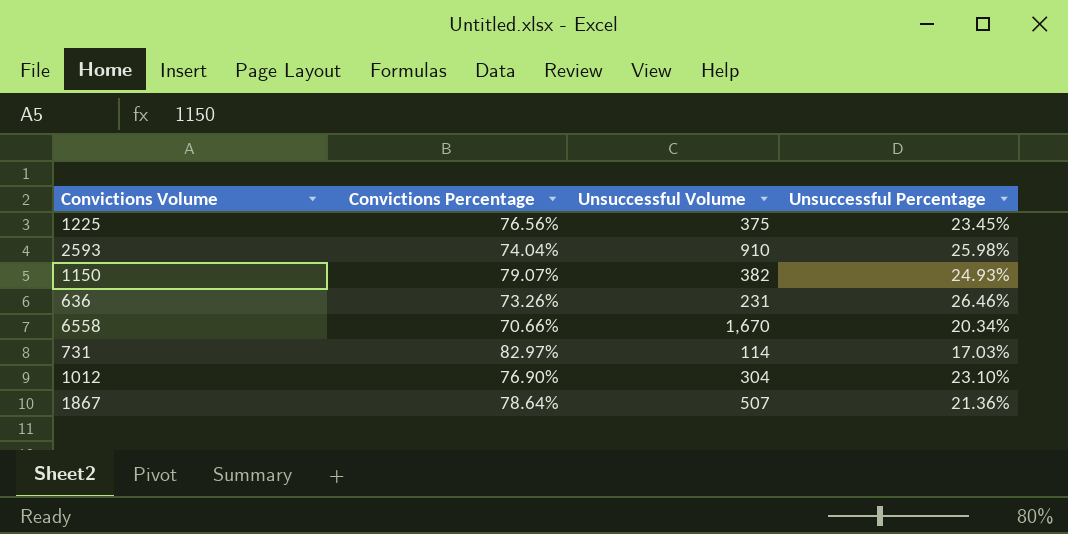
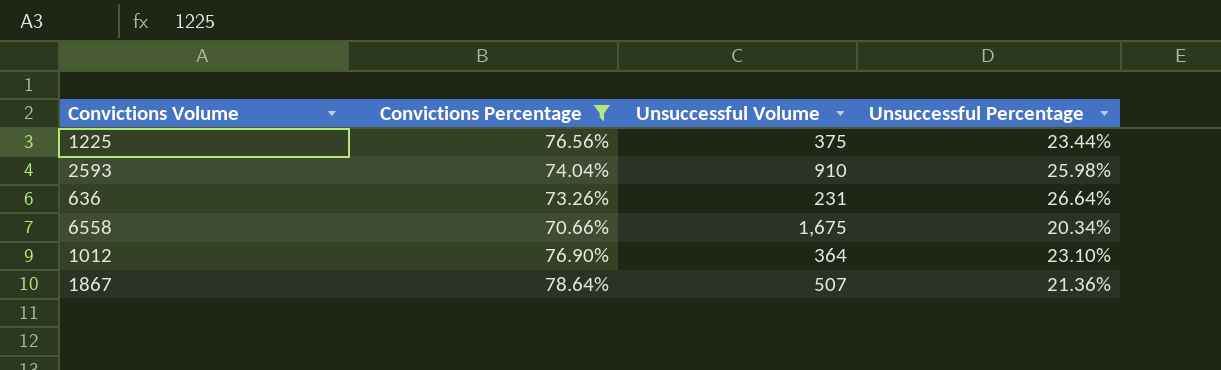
filter: none -> Convictions Percentage <= 78.64%
1225 | Unsuccessful Percentage: 23.45% -> 23.44%
636 | Unsuccessful Percentage: 26.46% -> 26.64%
6558 | Unsuccessful Volume: 1,670 -> 1,675
1012 | Unsuccessful Volume: 304 -> 364

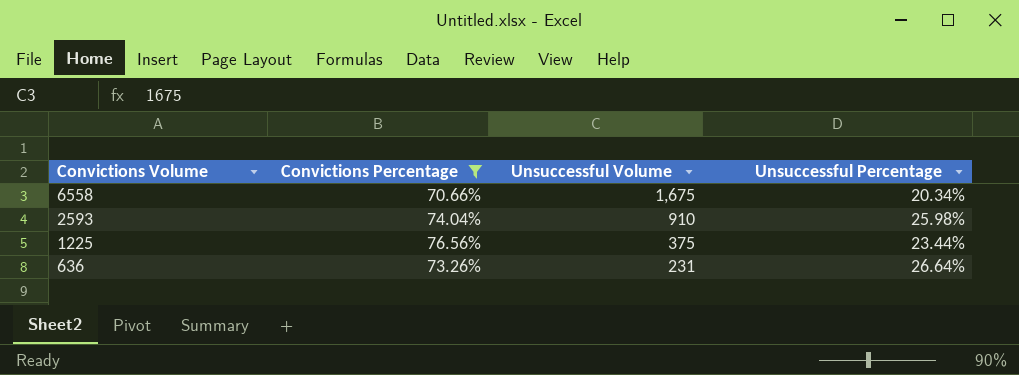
row order: none -> Convictions Volume descending
row 1012: 76.90% | 364 | 23.10% -> none
row 1867: 78.64% | 507 | 21.36% -> none

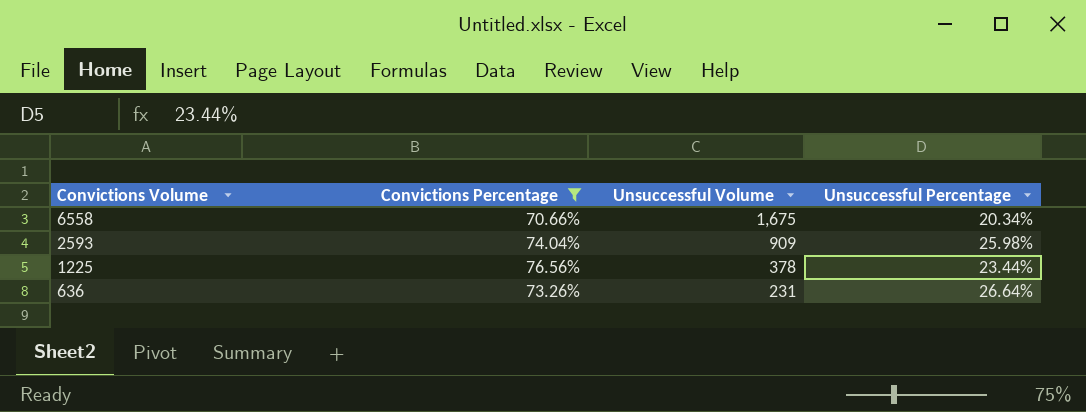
2593 | Unsuccessful Volume: 910 -> 909
1225 | Unsuccessful Volume: 375 -> 378

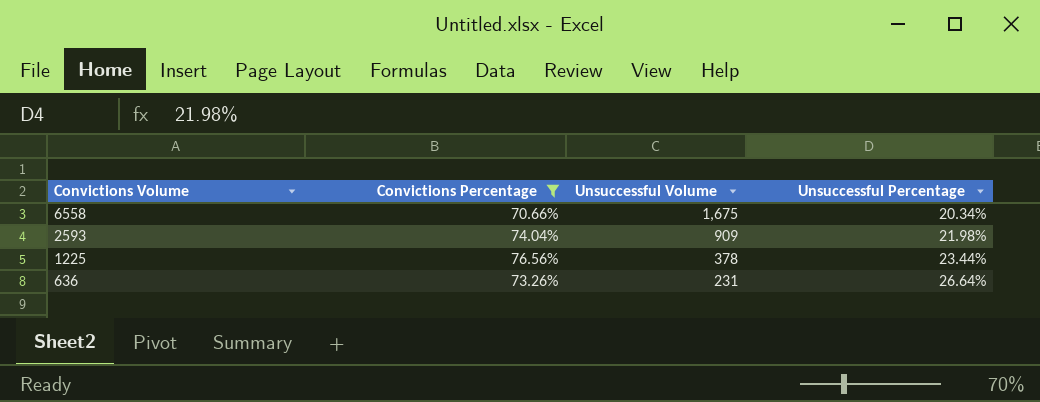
2593 | Unsuccessful Percentage: 25.98% -> 21.98%

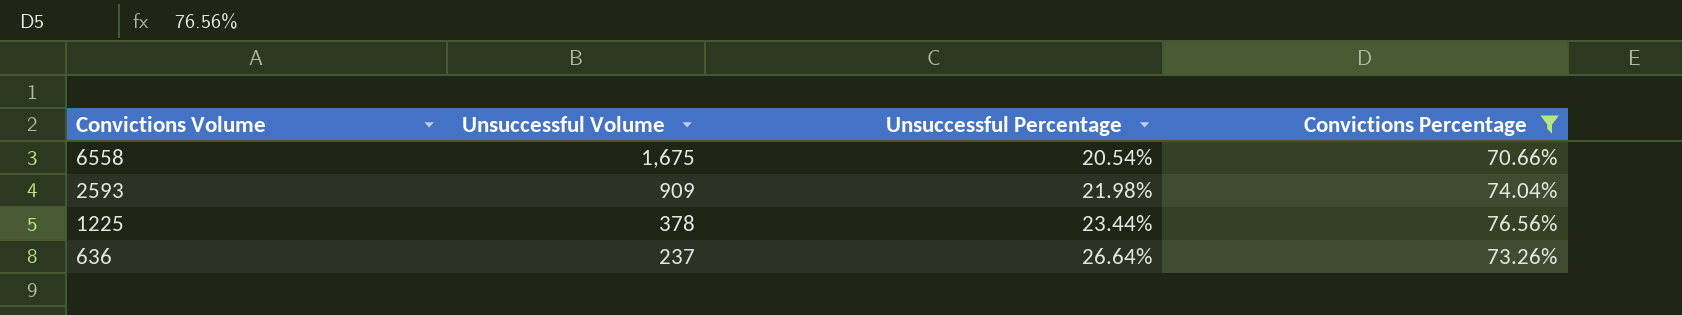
column Convictions Percentage | position: 2 -> 4
6558 | Unsuccessful Percentage: 20.34% -> 20.54%
636 | Unsuccessful Volume: 231 -> 237

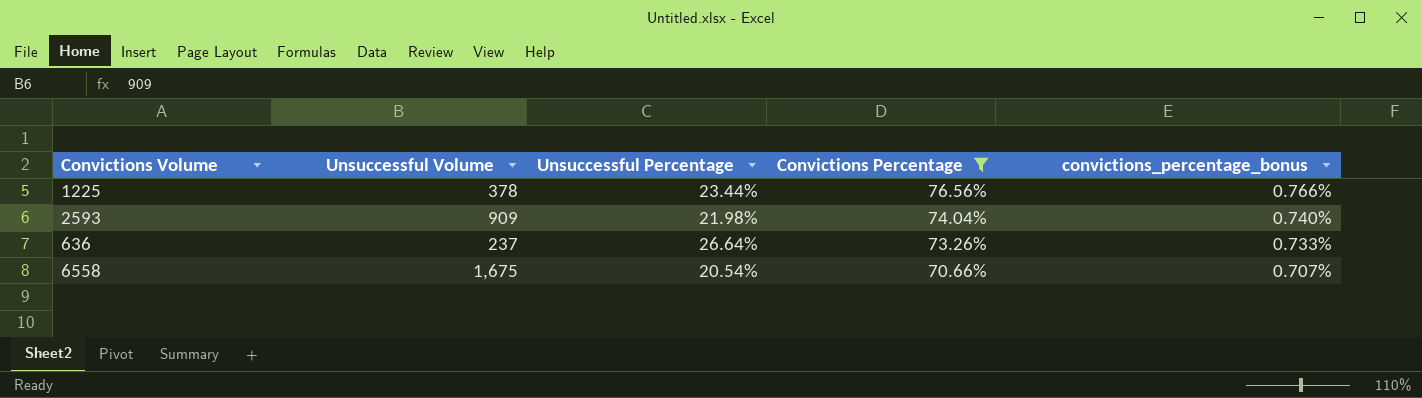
row order: Convictions Volume descending -> Convictions Percentage descending
column convictions_percentage_bonus | formula: none -> [Convictions Percentage] * 0.01

